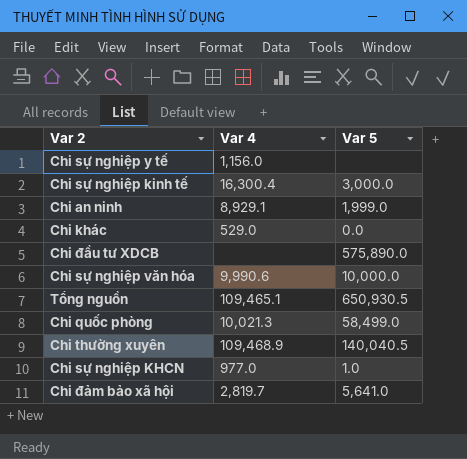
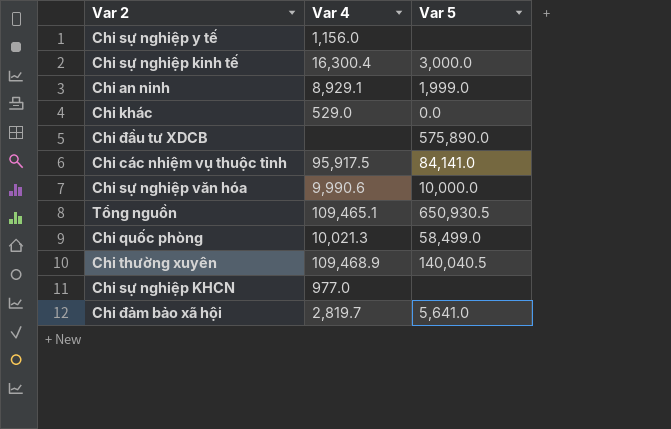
row Chi các nhiệm vụ thuộc tỉnh: none -> 95,917.5 | 84,141.0
Chi sự nghiệp KHCN | Var 5: 1.0 -> none

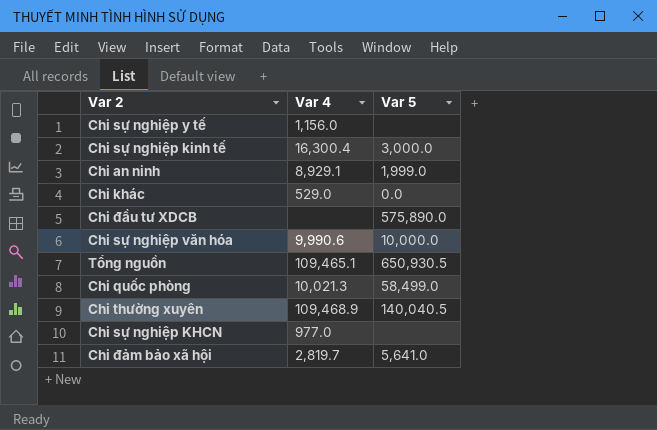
row Chi các nhiệm vụ thuộc tỉnh: 95,917.5 | 84,141.0 -> none

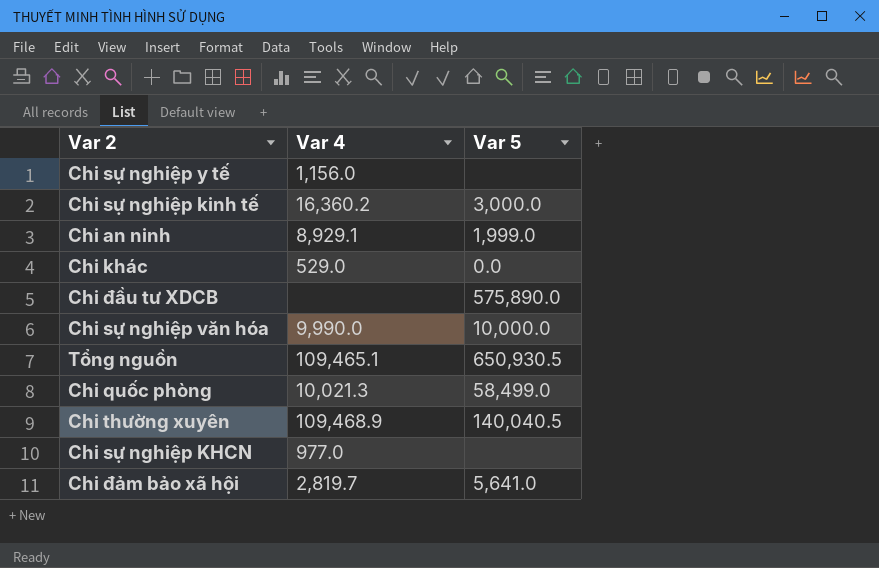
Chi sự nghiệp kinh tế | Var 4: 16,300.4 -> 16,360.2
Chi sự nghiệp văn hóa | Var 4: 9,990.6 -> 9,990.0

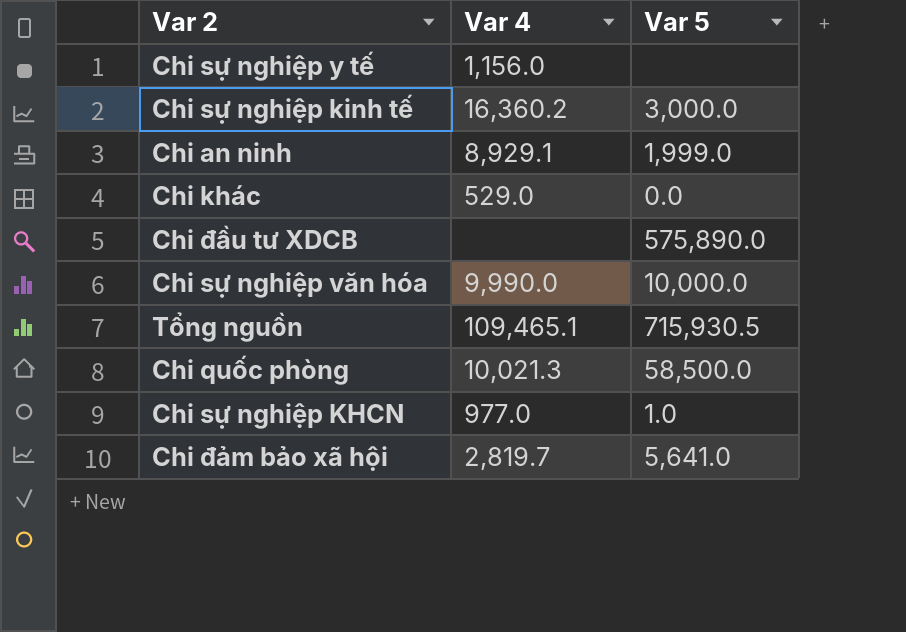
row Chi thường xuyên: 109,468.9 | 140,040.5 -> none
Tổng nguồn | Var 5: 650,930.5 -> 715,930.5
Chi quốc phòng | Var 5: 58,499.0 -> 58,500.0
Chi sự nghiệp KHCN | Var 5: none -> 1.0

